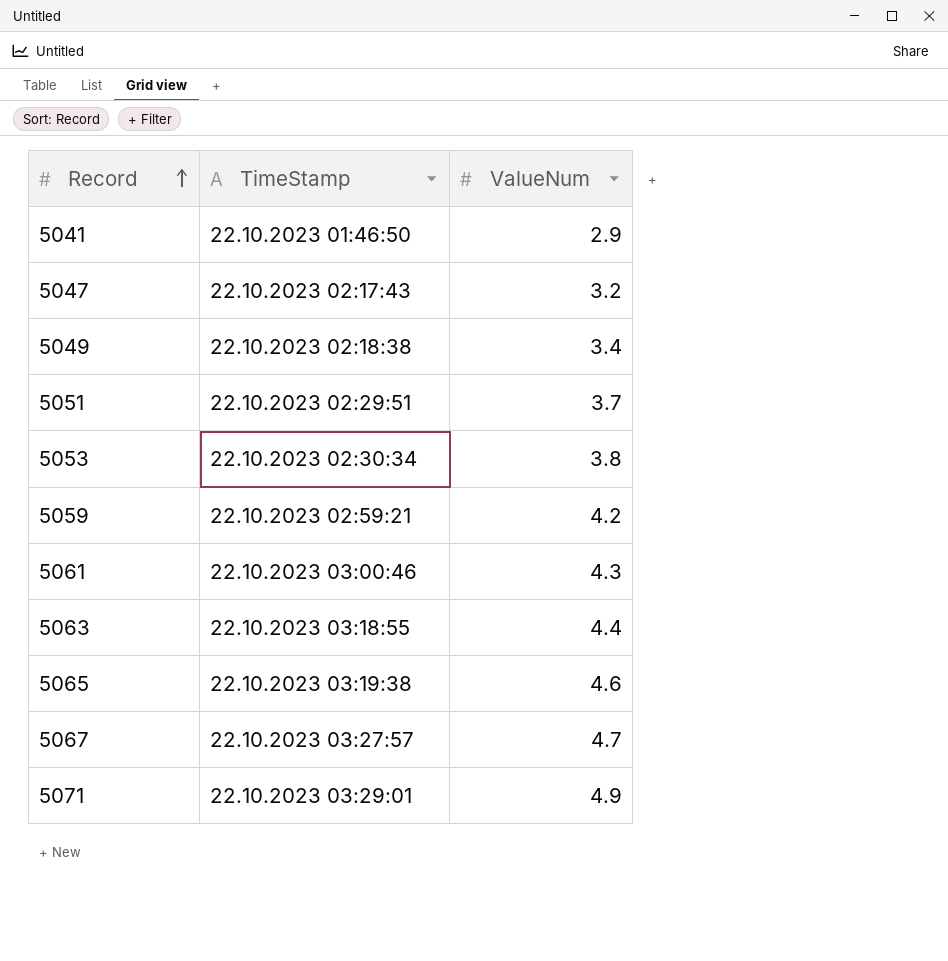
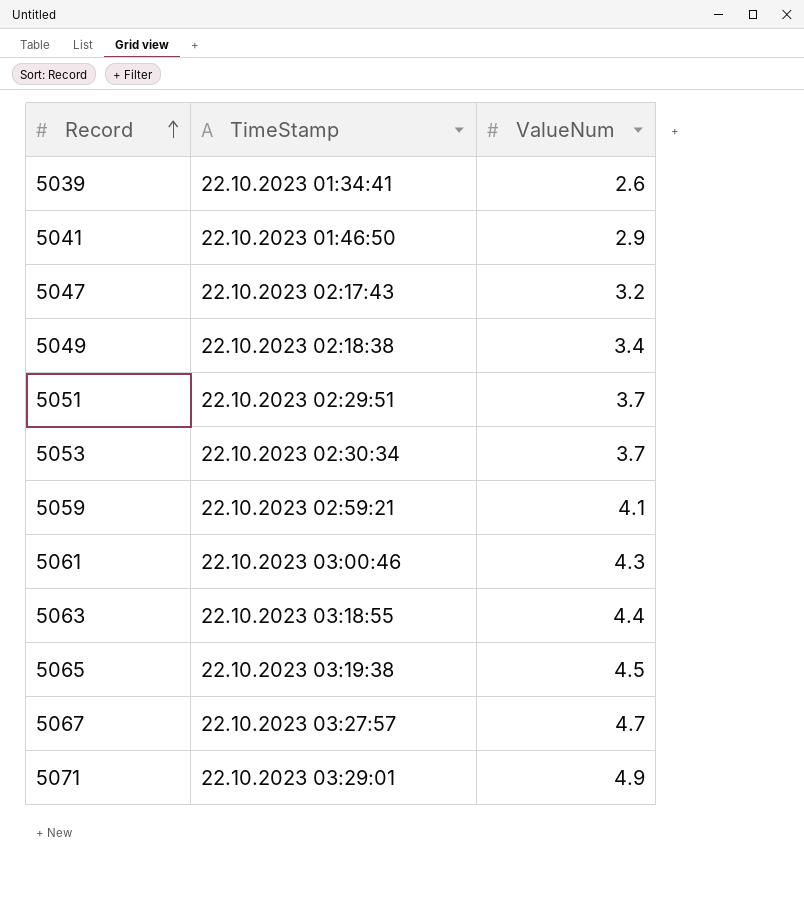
row 5039: none -> 22.10.2023 01:34:41 | 2.6
5053 | ValueNum: 3.8 -> 3.7
5059 | ValueNum: 4.2 -> 4.1
5065 | ValueNum: 4.6 -> 4.5

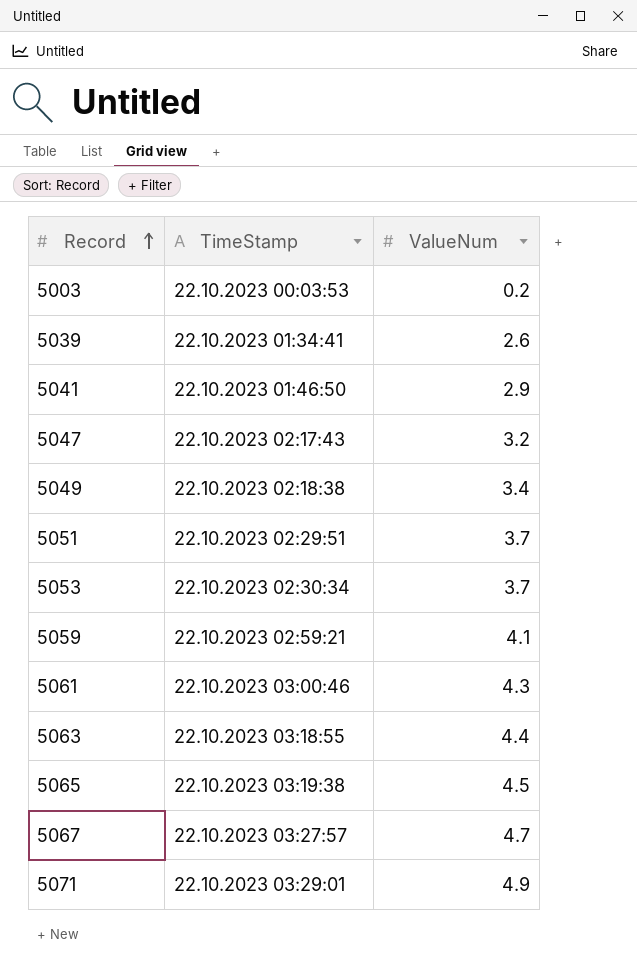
row 5003: none -> 22.10.2023 00:03:53 | 0.2

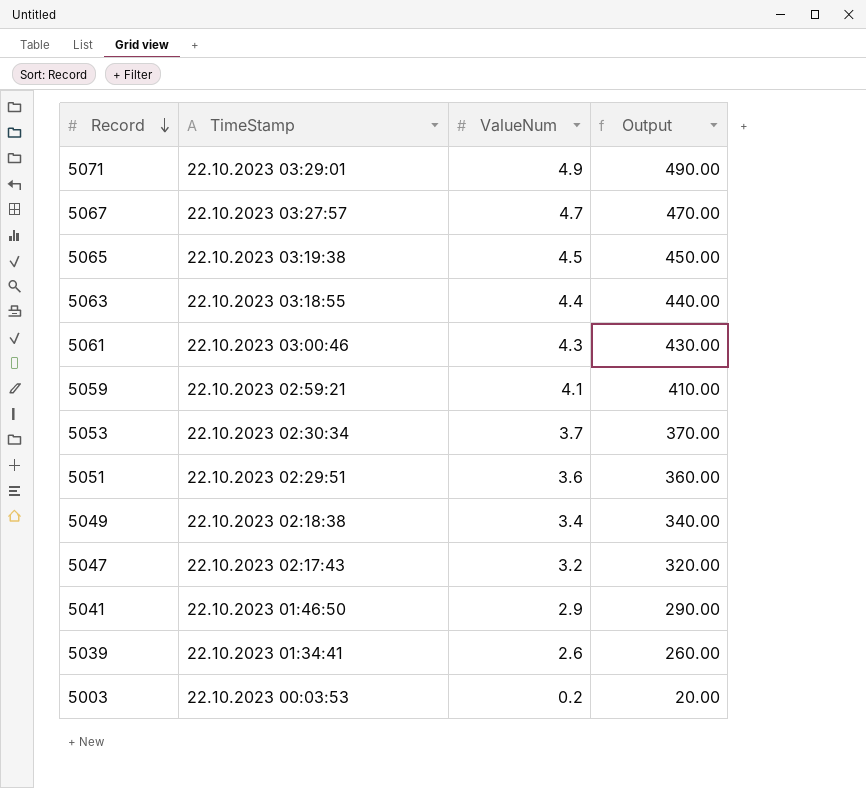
row order: Record ascending -> Record descending
column Output | formula: none -> [ValueNum] * 100
5051 | ValueNum: 3.7 -> 3.6

